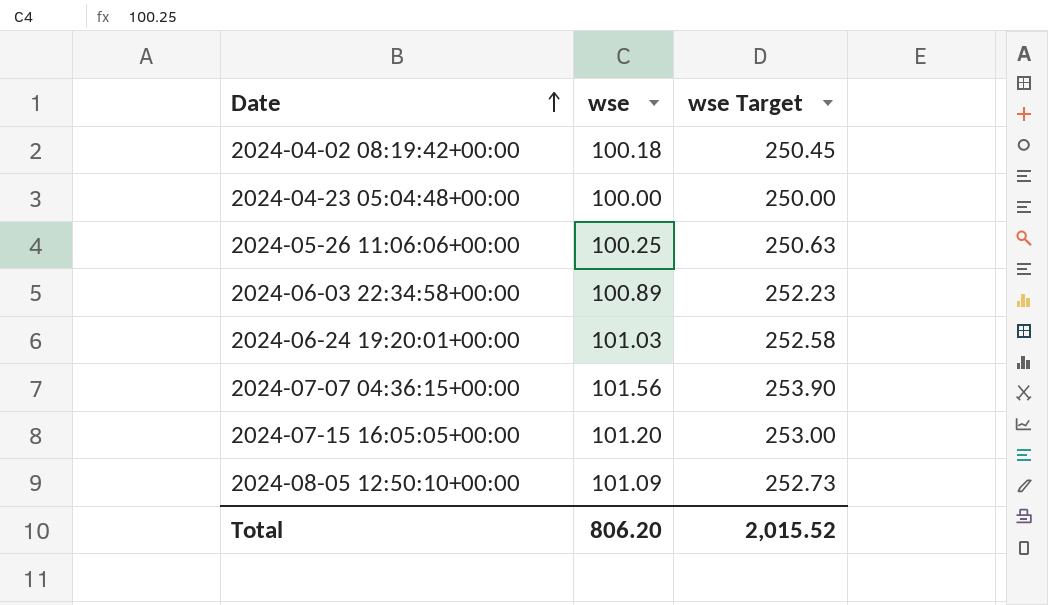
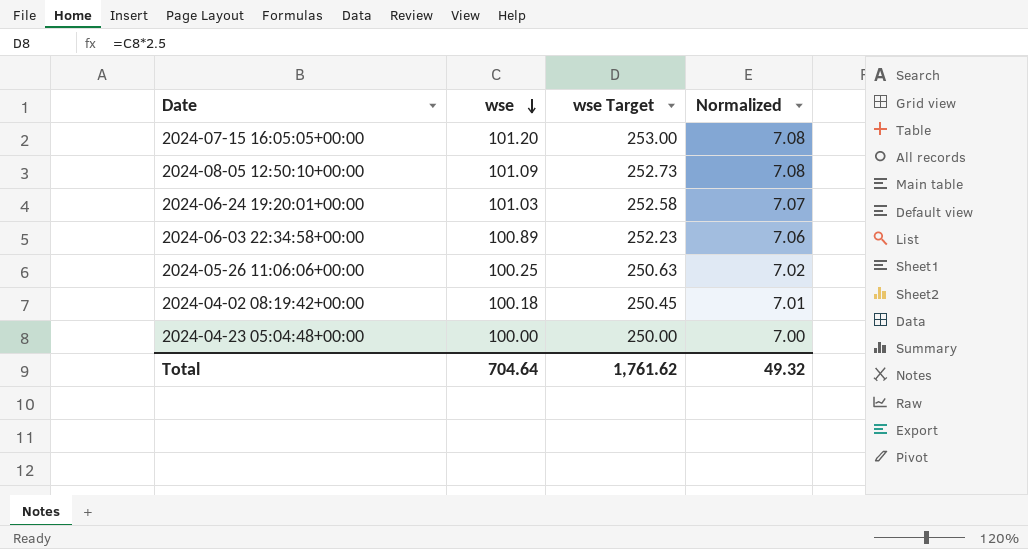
row order: Date ascending -> wse descending
column Normalized | formula: none -> [wse] * 0.07
row 2024-07-07 04:36:15+00:00: 101.56 | 253.90 -> none
Total | wse: 806.20 -> 704.64
Total | wse Target: 2,015.52 -> 1,761.62

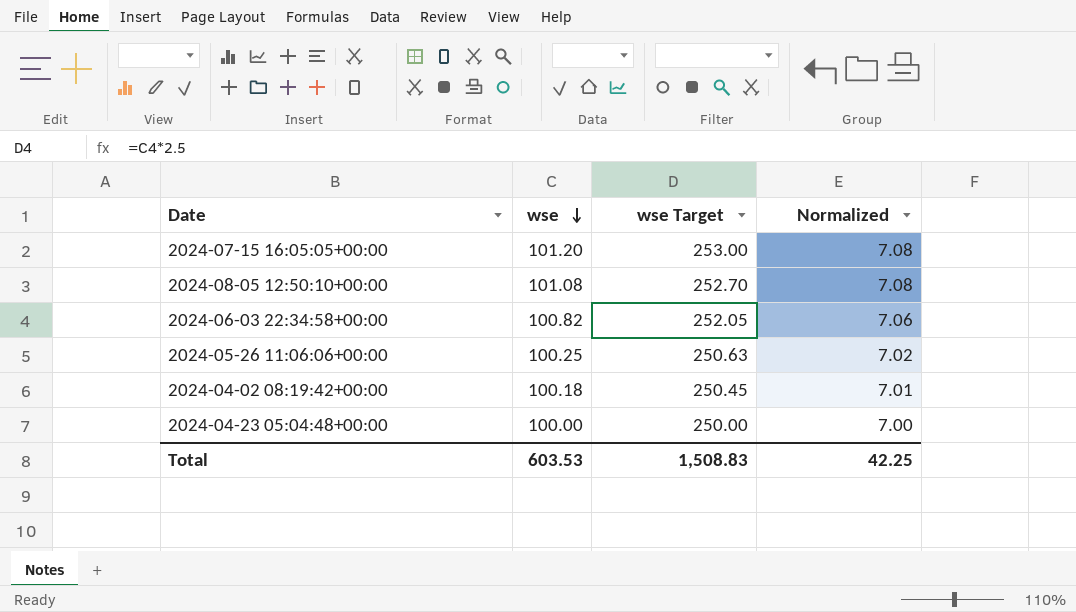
row 2024-06-24 19:20:01+00:00: 101.03 | 252.58 | 7.07 -> none
2024-08-05 12:50:10+00:00 | wse: 101.09 -> 101.08
2024-08-05 12:50:10+00:00 | wse Target: 252.73 -> 252.70
2024-06-03 22:34:58+00:00 | wse: 100.89 -> 100.82
2024-06-03 22:34:58+00:00 | wse Target: 252.23 -> 252.05
Total | wse: 704.64 -> 603.53
Total | wse Target: 1,761.62 -> 1,508.83
Total | Normalized: 49.32 -> 42.25

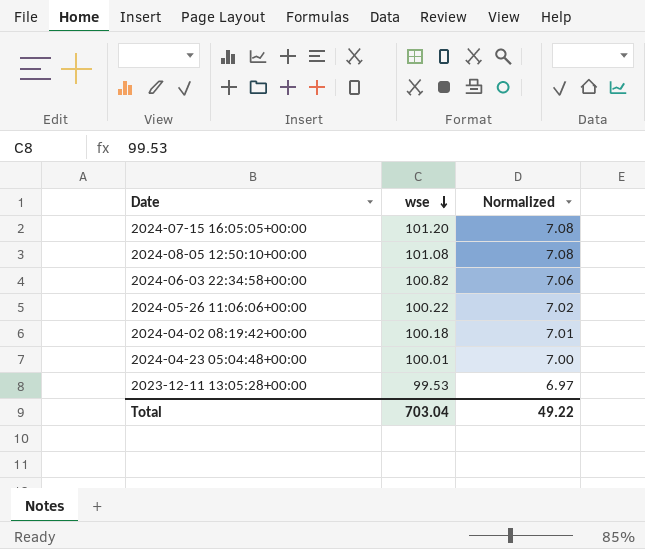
column wse Target | formula: [wse] * 2.5 -> none
2024-05-26 11:06:06+00:00 | wse: 100.25 -> 100.22
2024-04-23 05:04:48+00:00 | wse: 100.00 -> 100.01
row 2023-12-11 13:05:28+00:00: none -> 99.53 | 6.97
Total | wse: 603.53 -> 703.04
Total | Normalized: 42.25 -> 49.22

